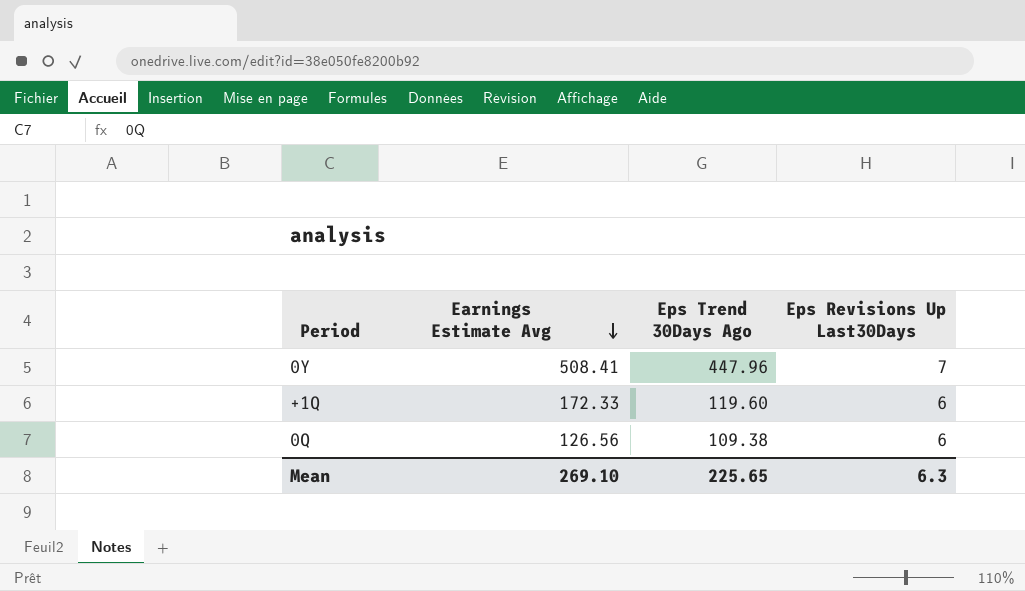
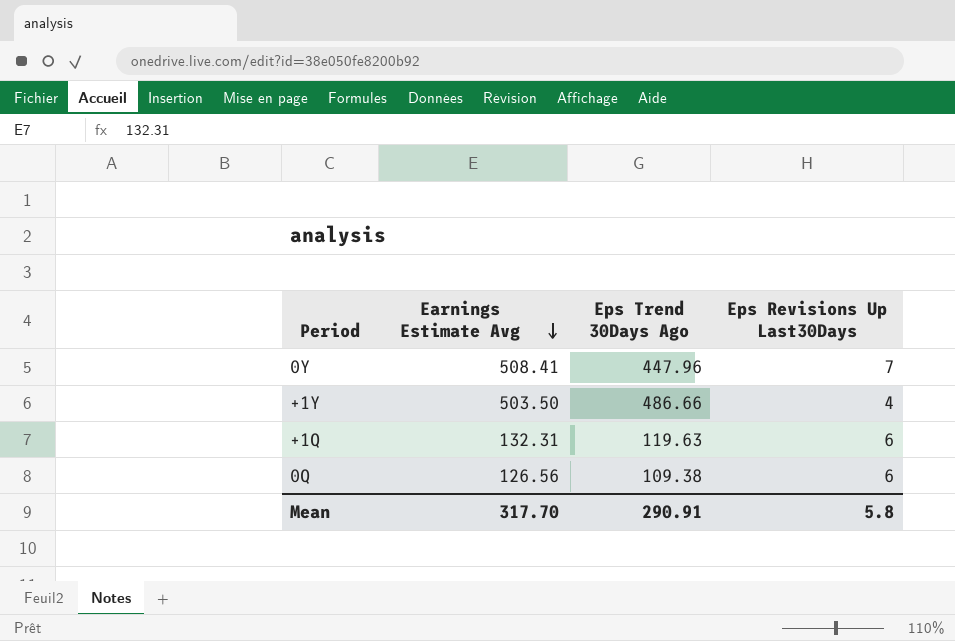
row +1Y: none -> 503.50 | 486.66 | 4
+1Q | Earnings Estimate Avg: 172.33 -> 132.31
+1Q | Eps Trend 30Days Ago: 119.60 -> 119.63
Mean | Earnings Estimate Avg: 269.10 -> 317.70
Mean | Eps Trend 30Days Ago: 225.65 -> 290.91
Mean | Eps Revisions Up Last30Days: 6.3 -> 5.8

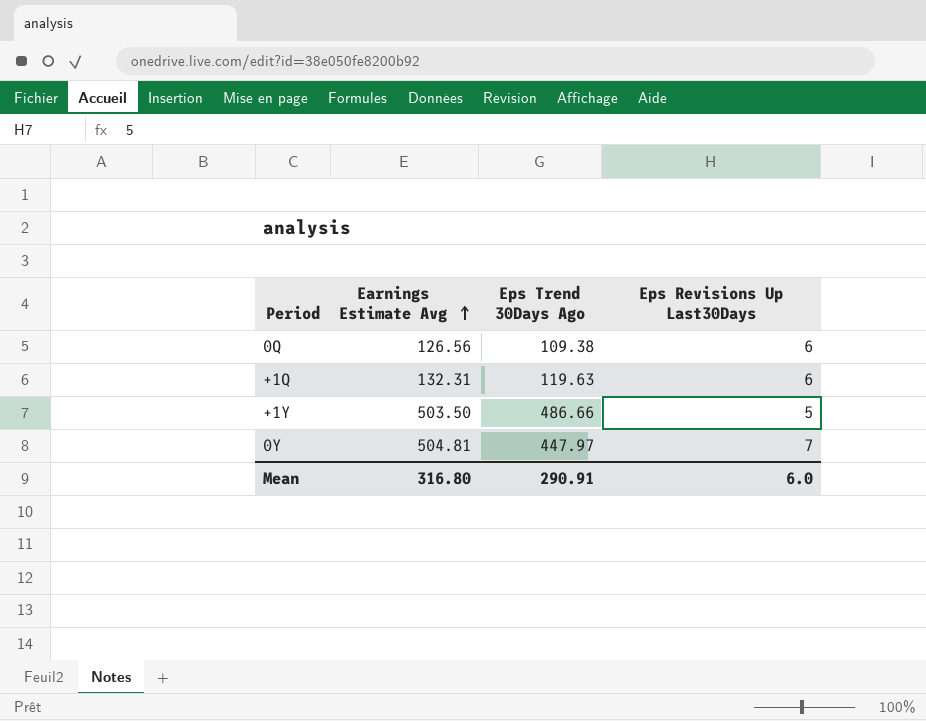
row order: Earnings Estimate Avg descending -> Earnings Estimate Avg ascending
+1Y | Eps Revisions Up Last30Days: 4 -> 5
0Y | Earnings Estimate Avg: 508.41 -> 504.81
0Y | Eps Trend 30Days Ago: 447.96 -> 447.97
Mean | Earnings Estimate Avg: 317.70 -> 316.80
Mean | Eps Revisions Up Last30Days: 5.8 -> 6.0

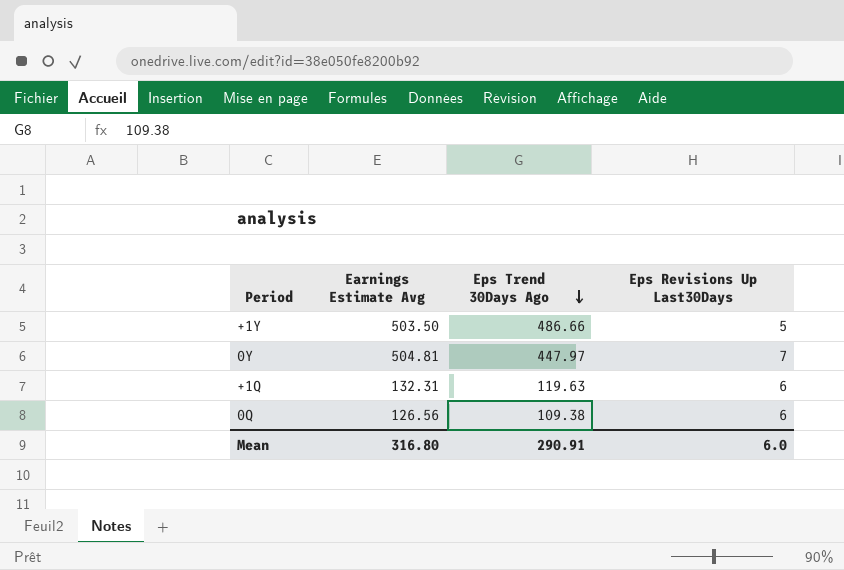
row order: Earnings Estimate Avg ascending -> Eps Trend 30Days Ago descending

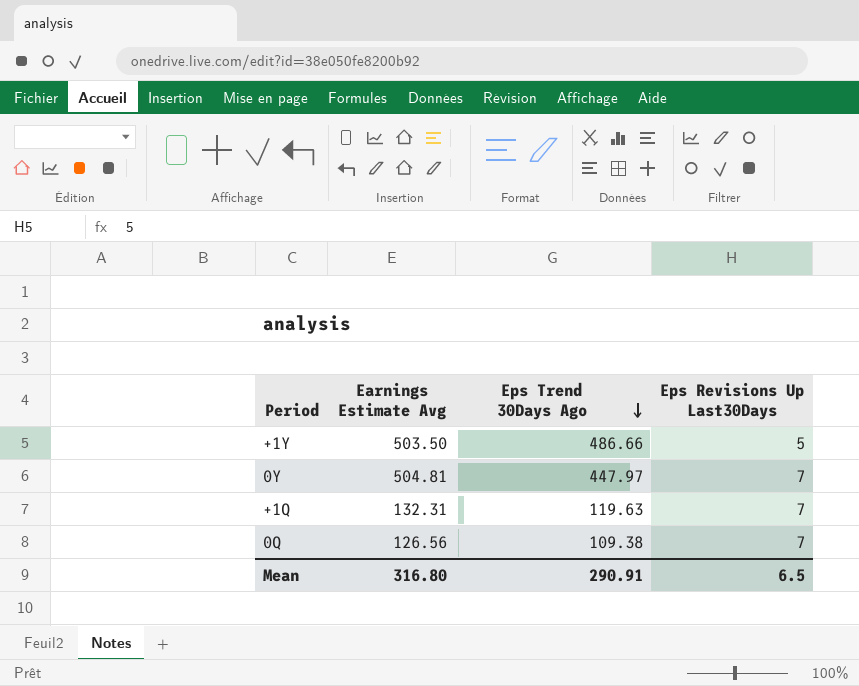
+1Q | Eps Revisions Up Last30Days: 6 -> 7
0Q | Eps Revisions Up Last30Days: 6 -> 7
Mean | Eps Revisions Up Last30Days: 6.0 -> 6.5

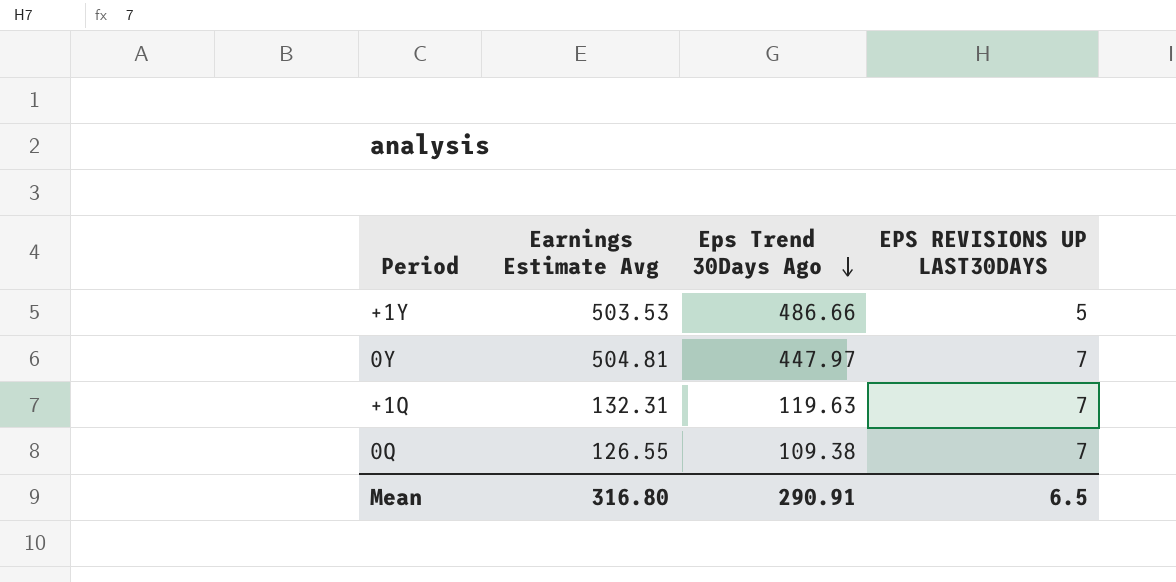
column name: Eps Revisions Up Last30Days -> EPS REVISIONS UP LAST30DAYS
+1Y | Earnings Estimate Avg: 503.50 -> 503.53
0Q | Earnings Estimate Avg: 126.56 -> 126.55

